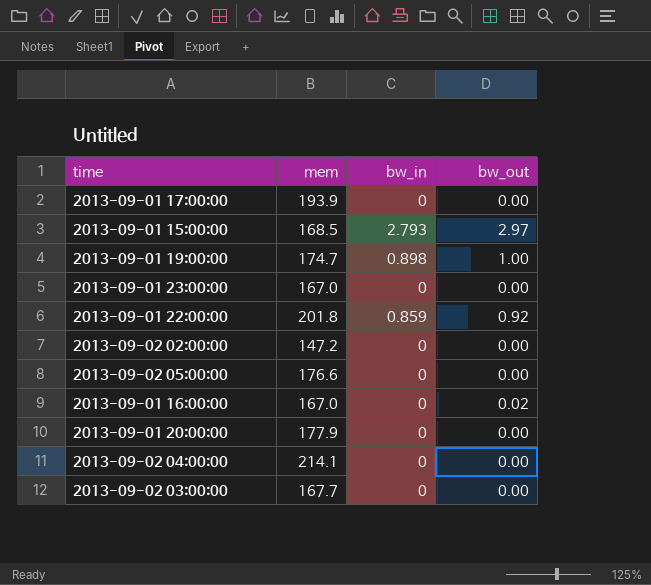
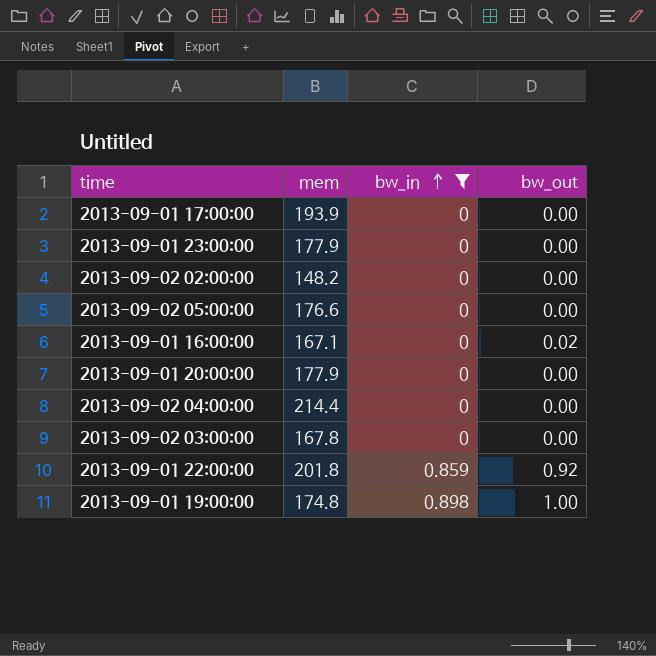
filter: none -> bw_in != 2.793
row order: none -> bw_in ascending
2013-09-01 23:00:00 | mem: 167.0 -> 177.9
2013-09-02 02:00:00 | mem: 147.2 -> 148.2
2013-09-01 16:00:00 | mem: 167.0 -> 167.1
2013-09-02 04:00:00 | mem: 214.1 -> 214.4
2013-09-02 03:00:00 | mem: 167.7 -> 167.8
2013-09-01 19:00:00 | mem: 174.7 -> 174.8

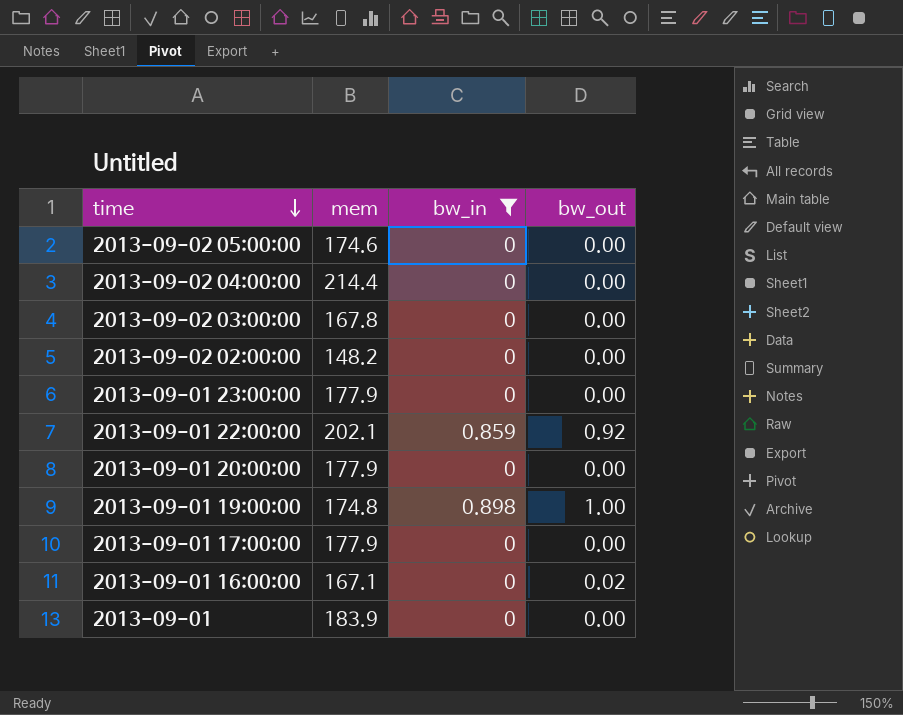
row order: bw_in ascending -> time descending
2013-09-02 05:00:00 | mem: 176.6 -> 174.6
2013-09-01 22:00:00 | mem: 201.8 -> 202.1
2013-09-01 17:00:00 | mem: 193.9 -> 177.9
row 2013-09-01: none -> 183.9 | 0 | 0.00

